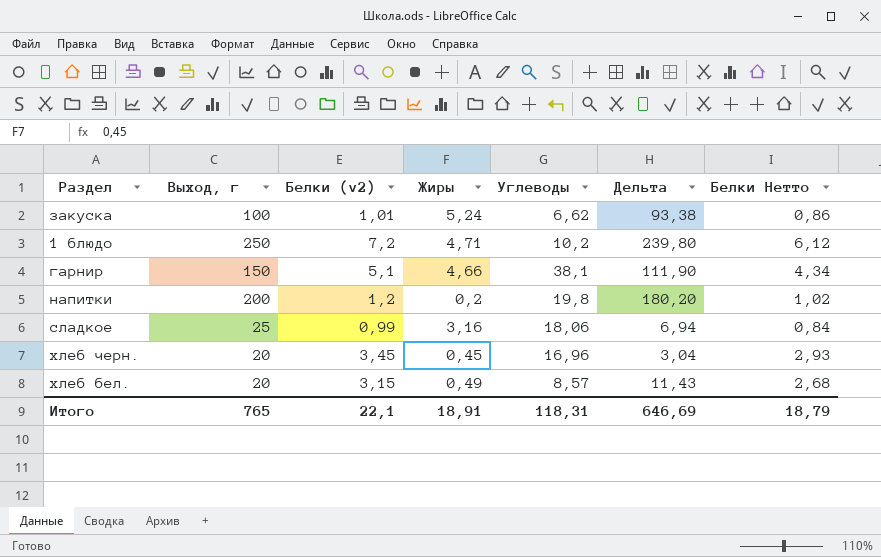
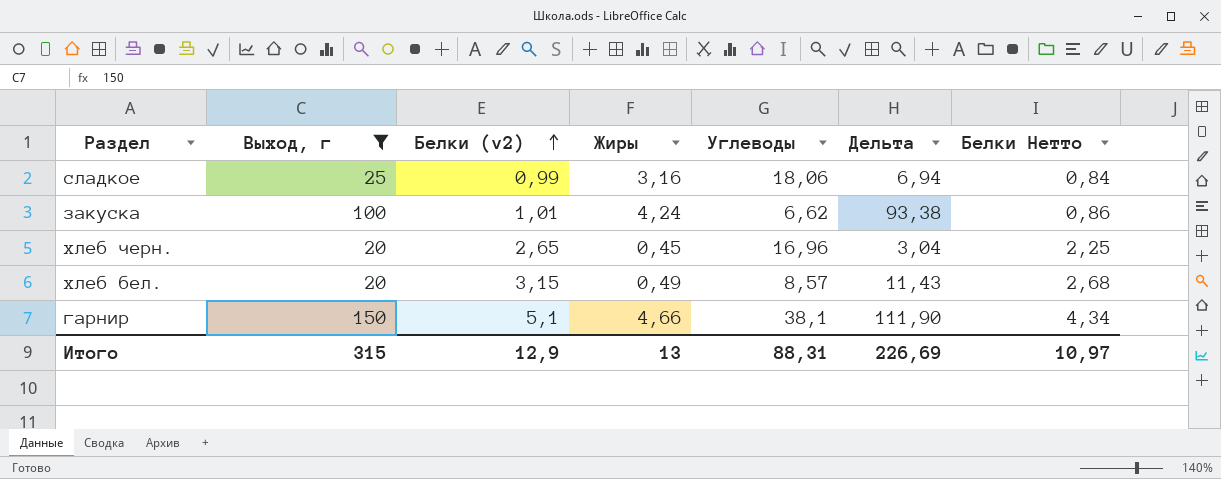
filter: none -> Выход, г <= 150
row order: none -> Белки (v2) ascending
закуска | Жиры: 5,24 -> 4,24
хлеб черн. | Белки (v2): 3,45 -> 2,65
хлеб черн. | Белки Нетто: 2,93 -> 2,25
Итого | Выход, г: 765 -> 315
Итого | Белки (v2): 22,1 -> 12,9
Итого | Жиры: 18,91 -> 13
Итого | Углеводы: 118,31 -> 88,31
Итого | Дельта: 646,69 -> 226,69
Итого | Белки Нетто: 18,79 -> 10,97

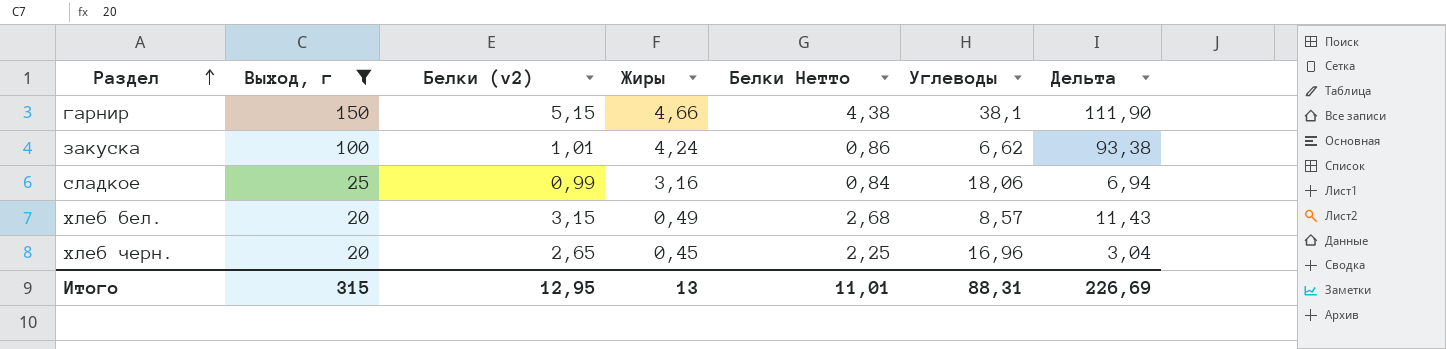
row order: Белки (v2) ascending -> Раздел ascending
column Белки Нетто | position: 7 -> 5
гарнир | Белки (v2): 5,1 -> 5,15
гарнир | Белки Нетто: 4,34 -> 4,38
Итого | Белки (v2): 12,9 -> 12,95
Итого | Белки Нетто: 10,97 -> 11,01

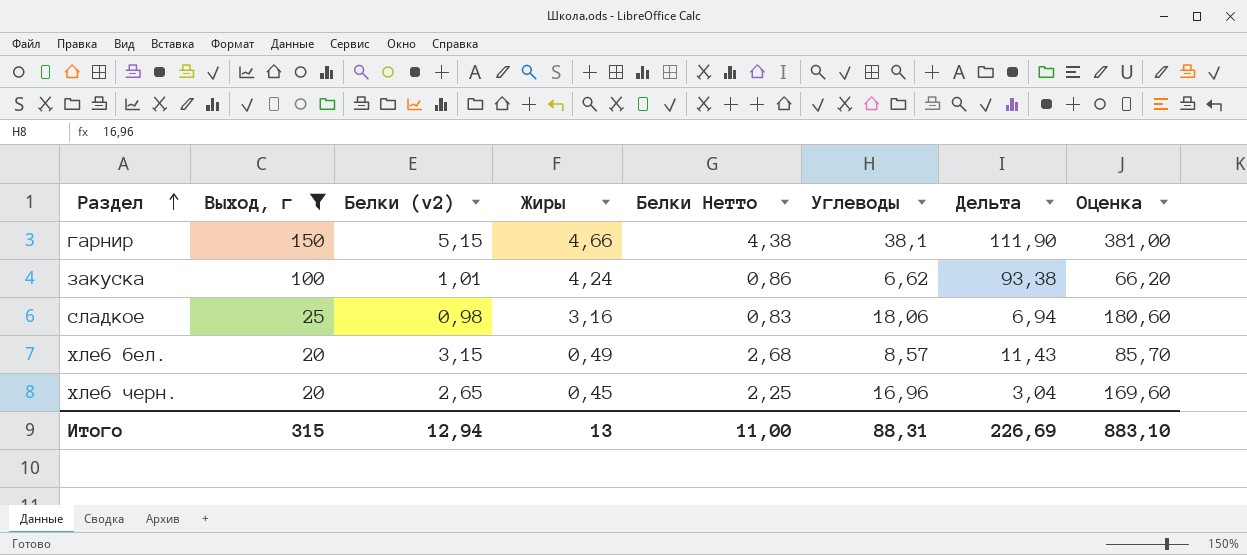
column Оценка | formula: none -> [Углеводы] * 10
сладкое | Белки (v2): 0,99 -> 0,98
сладкое | Белки Нетто: 0,84 -> 0,83
Итого | Белки (v2): 12,95 -> 12,94
Итого | Белки Нетто: 11,01 -> 11,00

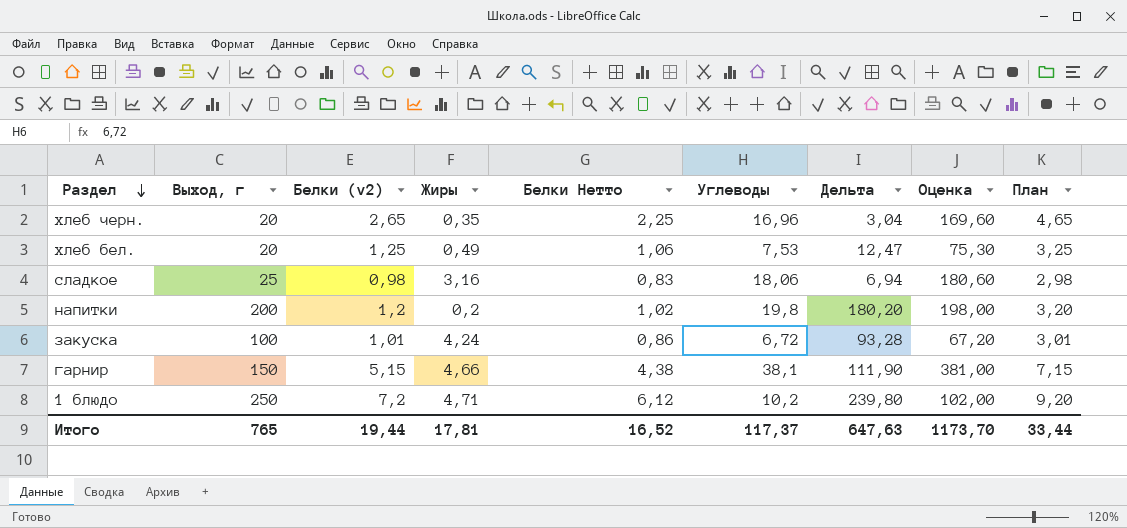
filter: Выход, г <= 150 -> none
row order: Раздел ascending -> Раздел descending
column План | formula: none -> [Белки (v2)] + 2
хлеб черн. | Жиры: 0,45 -> 0,35
хлеб бел. | Белки (v2): 3,15 -> 1,25
хлеб бел. | Белки Нетто: 2,68 -> 1,06
хлеб бел. | Углеводы: 8,57 -> 7,53
хлеб бел. | Дельта: 11,43 -> 12,47
хлеб бел. | Оценка: 85,70 -> 75,30
закуска | Углеводы: 6,62 -> 6,72
закуска | Дельта: 93,38 -> 93,28
закуска | Оценка: 66,20 -> 67,20
Итого | Выход, г: 315 -> 765
Итого | Белки (v2): 12,94 -> 19,44
Итого | Жиры: 13 -> 17,81
Итого | Белки Нетто: 11,00 -> 16,52
Итого | Углеводы: 88,31 -> 117,37
Итого | Дельта: 226,69 -> 647,63
Итого | Оценка: 883,10 -> 1173,70

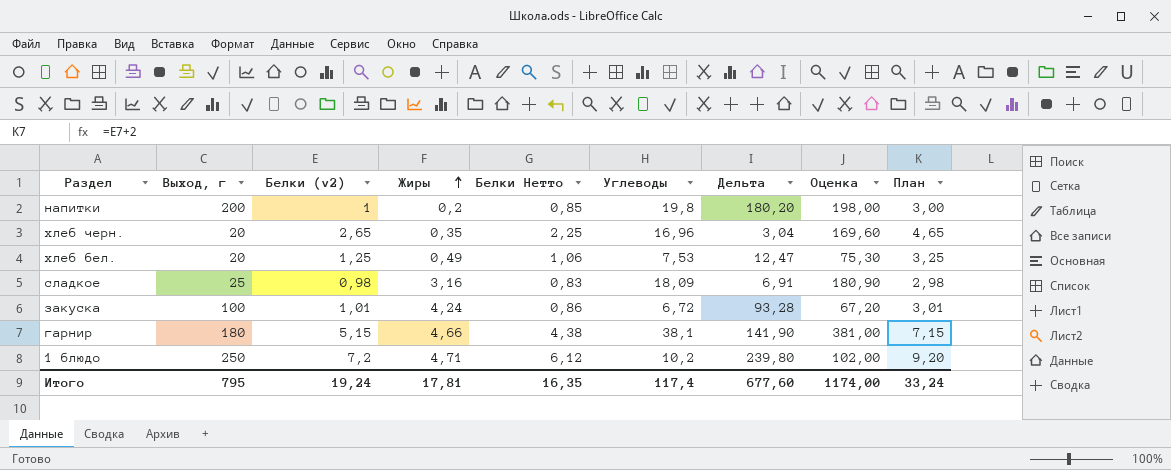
row order: Раздел descending -> Жиры ascending
напитки | Белки (v2): 1,2 -> 1
напитки | Белки Нетто: 1,02 -> 0,85
напитки | План: 3,20 -> 3,00
сладкое | Углеводы: 18,06 -> 18,09
сладкое | Дельта: 6,94 -> 6,91
сладкое | Оценка: 180,60 -> 180,90
гарнир | Выход, г: 150 -> 180
гарнир | Дельта: 111,90 -> 141,90
Итого | Выход, г: 765 -> 795
Итого | Белки (v2): 19,44 -> 19,24
Итого | Белки Нетто: 16,52 -> 16,35
Итого | Углеводы: 117,37 -> 117,4
Итого | Дельта: 647,63 -> 677,60
Итого | Оценка: 1173,70 -> 1174,00
Итого | План: 33,44 -> 33,24

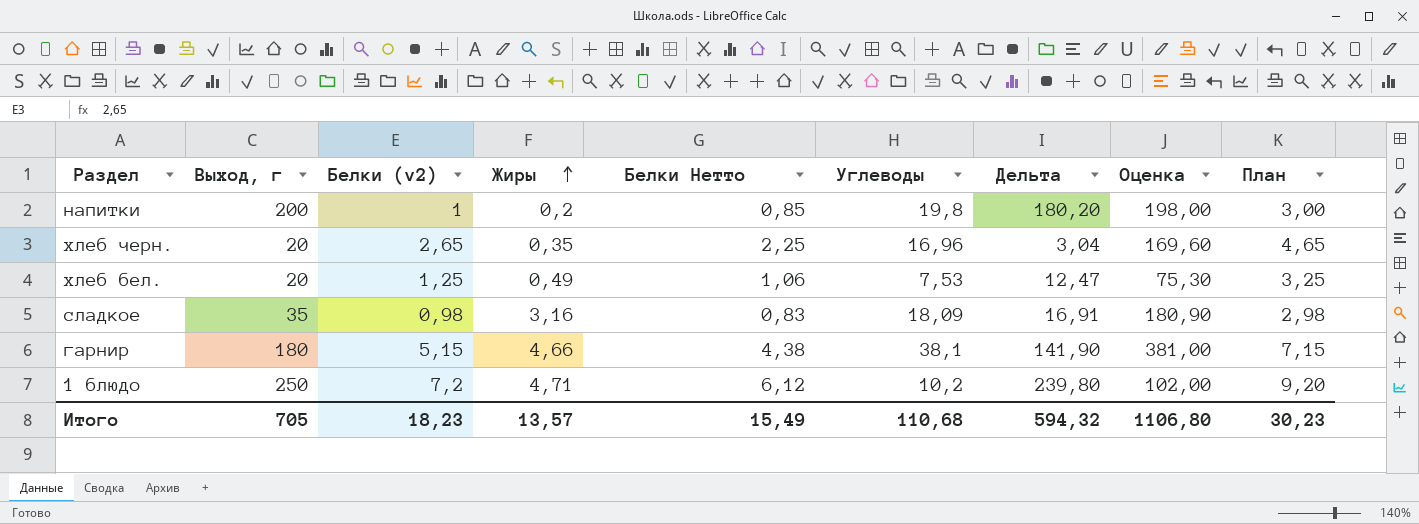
row закуска: 100 | 1,01 | 4,24 | 0,86 | 6,72 | 93,28 | 67,20 | 3,01 -> none
сладкое | Выход, г: 25 -> 35
сладкое | Дельта: 6,91 -> 16,91
Итого | Выход, г: 795 -> 705
Итого | Белки (v2): 19,24 -> 18,23
Итого | Жиры: 17,81 -> 13,57
Итого | Белки Нетто: 16,35 -> 15,49
Итого | Углеводы: 117,4 -> 110,68
Итого | Дельта: 677,60 -> 594,32
Итого | Оценка: 1174,00 -> 1106,80
Итого | План: 33,24 -> 30,23

